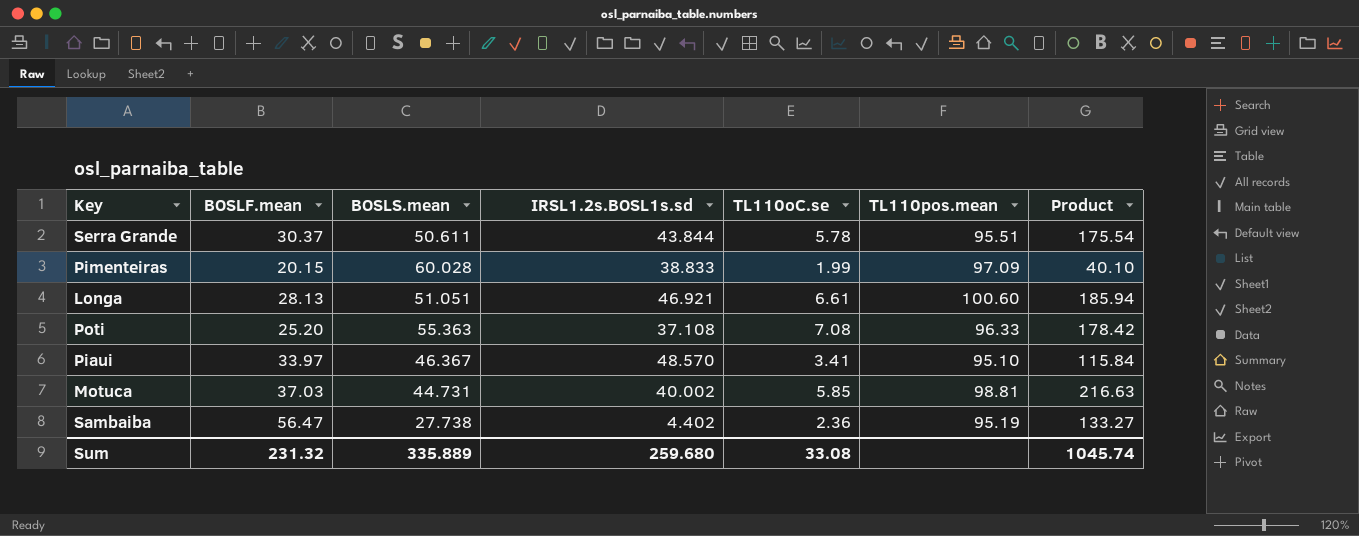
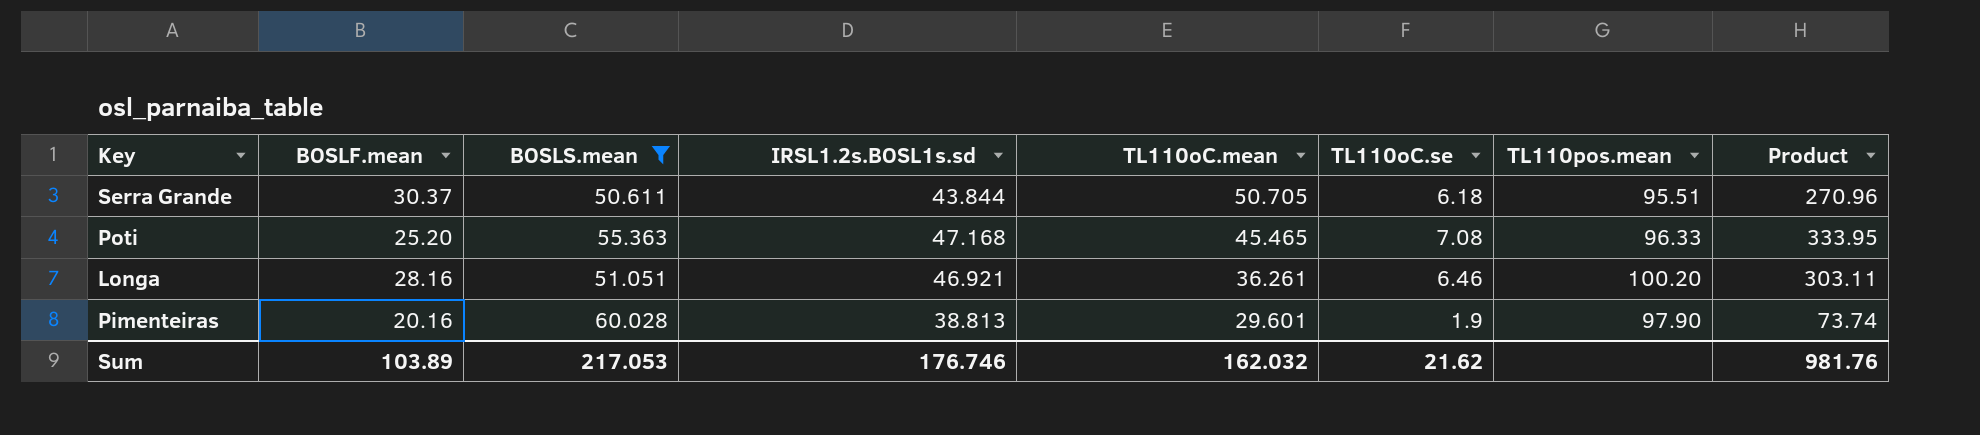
filter: none -> BOSLS.mean >= 50.611
row order: none -> TL110oC.mean descending
column TL110oC.mean | position: none -> 5
column Product | formula: [BOSLF.mean] * [TL110oC.se] -> [IRSL1.2s.BOSL1s.sd] * [TL110oC.se]
Serra Grande | TL110oC.se: 5.78 -> 6.18
Poti | IRSL1.2s.BOSL1s.sd: 37.108 -> 47.168
Longa | BOSLF.mean: 28.13 -> 28.16
Longa | TL110oC.se: 6.61 -> 6.46
Longa | TL110pos.mean: 100.60 -> 100.20
Pimenteiras | BOSLF.mean: 20.15 -> 20.16
Pimenteiras | IRSL1.2s.BOSL1s.sd: 38.833 -> 38.813
Pimenteiras | TL110oC.se: 1.99 -> 1.9
Pimenteiras | TL110pos.mean: 97.09 -> 97.90
Sum | BOSLF.mean: 231.32 -> 103.89
Sum | BOSLS.mean: 335.889 -> 217.053
Sum | IRSL1.2s.BOSL1s.sd: 259.680 -> 176.746
Sum | TL110oC.se: 33.08 -> 21.62
Sum | Product: 1045.74 -> 981.76

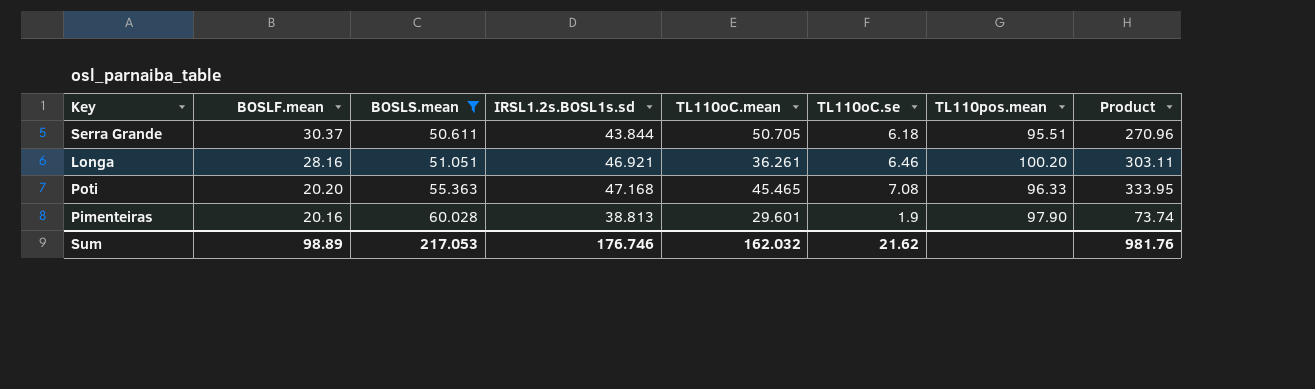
row order: TL110oC.mean descending -> BOSLF.mean descending
Poti | BOSLF.mean: 25.20 -> 20.20
Sum | BOSLF.mean: 103.89 -> 98.89

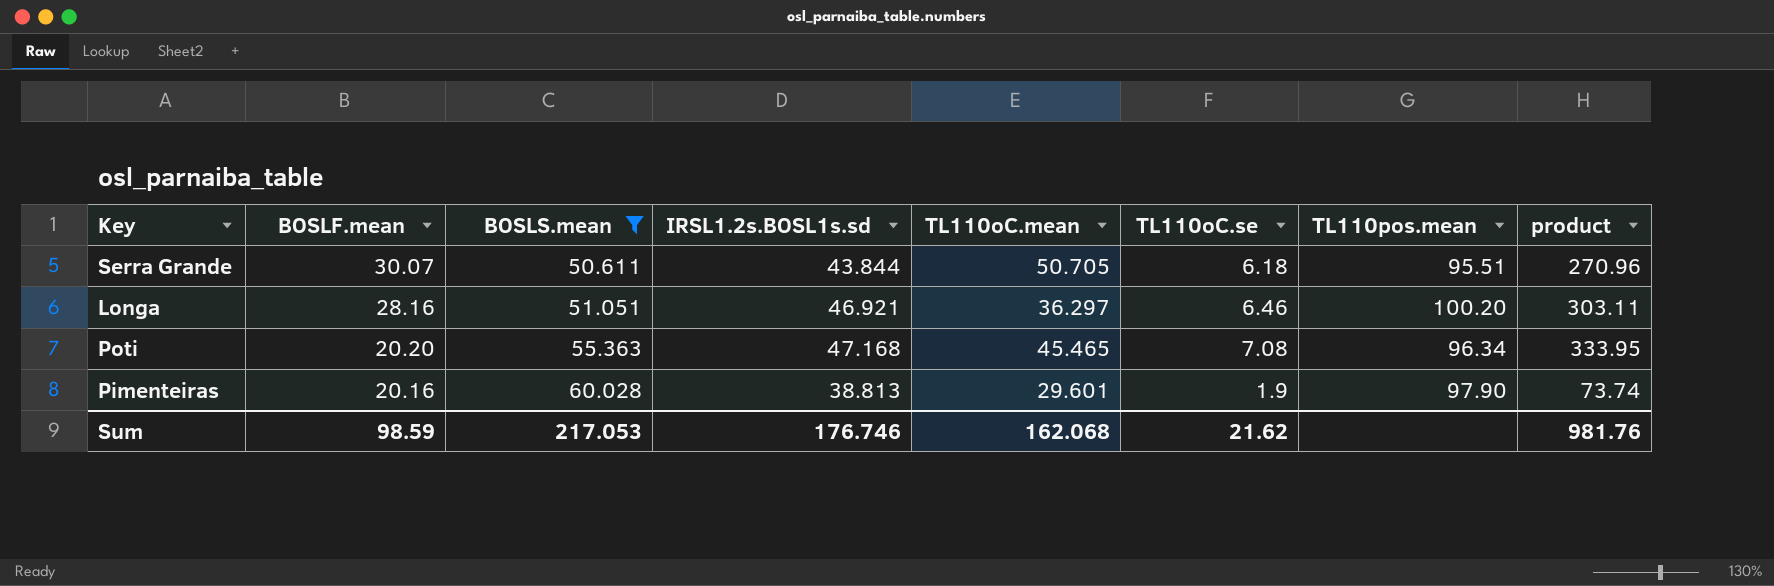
column name: Product -> product
Serra Grande | BOSLF.mean: 30.37 -> 30.07
Longa | TL110oC.mean: 36.261 -> 36.297
Poti | TL110pos.mean: 96.33 -> 96.34
Sum | BOSLF.mean: 98.89 -> 98.59
Sum | TL110oC.mean: 162.032 -> 162.068

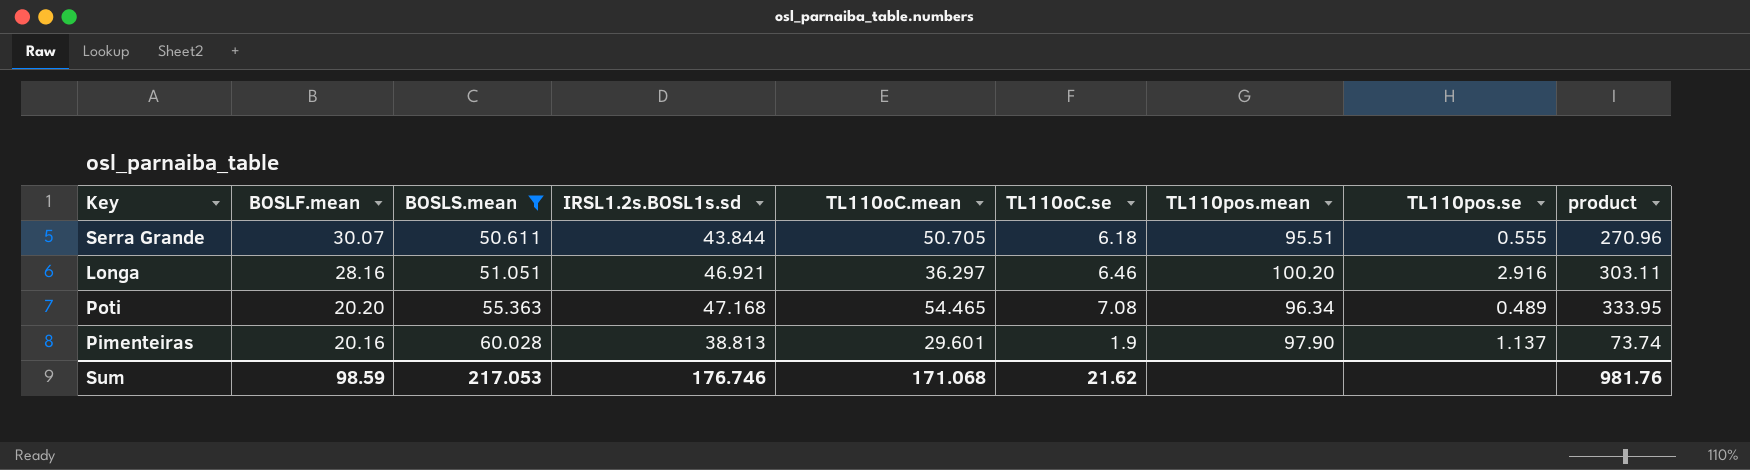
column TL110pos.se | position: none -> 8
Poti | TL110oC.mean: 45.465 -> 54.465
Sum | TL110oC.mean: 162.068 -> 171.068

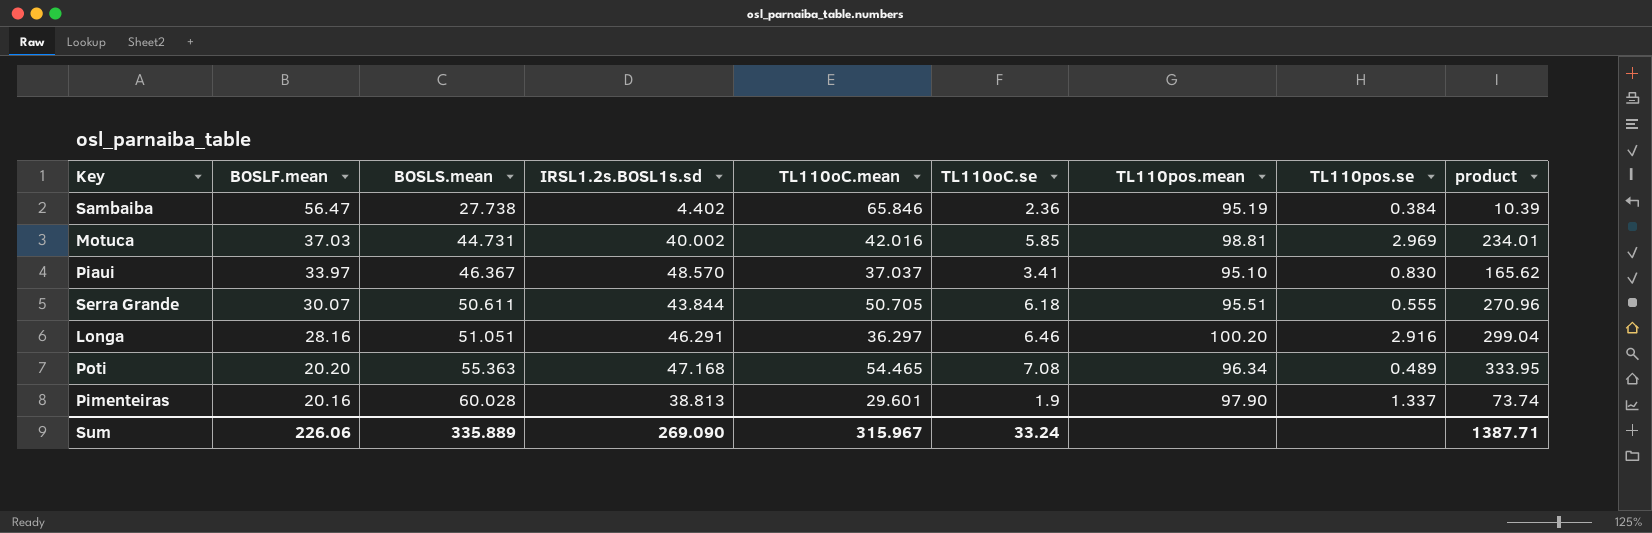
filter: BOSLS.mean >= 50.611 -> none
Longa | IRSL1.2s.BOSL1s.sd: 46.921 -> 46.291
Longa | product: 303.11 -> 299.04
Pimenteiras | TL110pos.se: 1.137 -> 1.337
Sum | BOSLF.mean: 98.59 -> 226.06
Sum | BOSLS.mean: 217.053 -> 335.889
Sum | IRSL1.2s.BOSL1s.sd: 176.746 -> 269.090
Sum | TL110oC.mean: 171.068 -> 315.967
Sum | TL110oC.se: 21.62 -> 33.24
Sum | product: 981.76 -> 1387.71

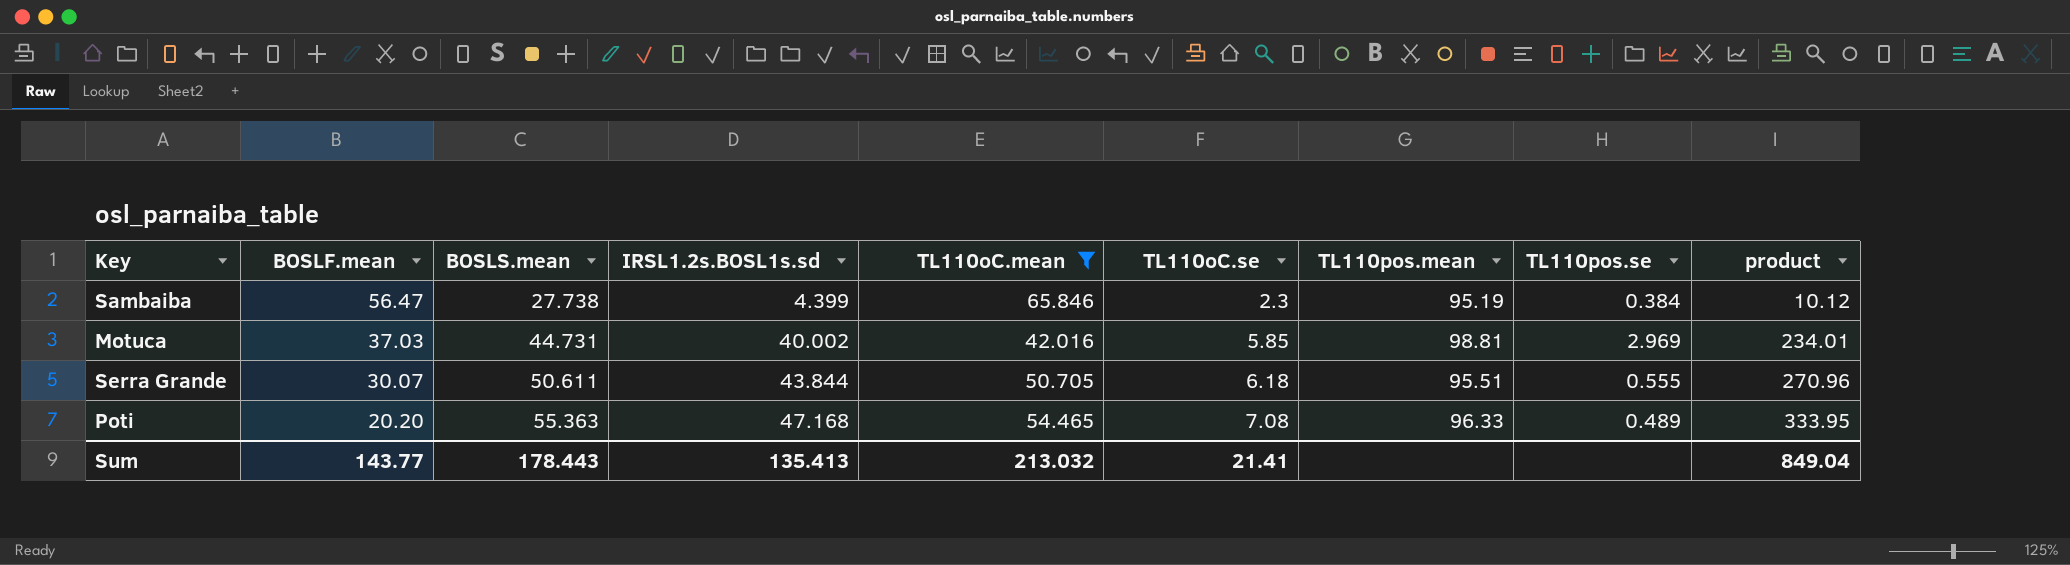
filter: none -> TL110oC.mean >= 42.016
Sambaiba | IRSL1.2s.BOSL1s.sd: 4.402 -> 4.399
Sambaiba | TL110oC.se: 2.36 -> 2.3
Sambaiba | product: 10.39 -> 10.12
Poti | TL110pos.mean: 96.34 -> 96.33
Sum | BOSLF.mean: 226.06 -> 143.77
Sum | BOSLS.mean: 335.889 -> 178.443
Sum | IRSL1.2s.BOSL1s.sd: 269.090 -> 135.413
Sum | TL110oC.mean: 315.967 -> 213.032
Sum | TL110oC.se: 33.24 -> 21.41
Sum | product: 1387.71 -> 849.04

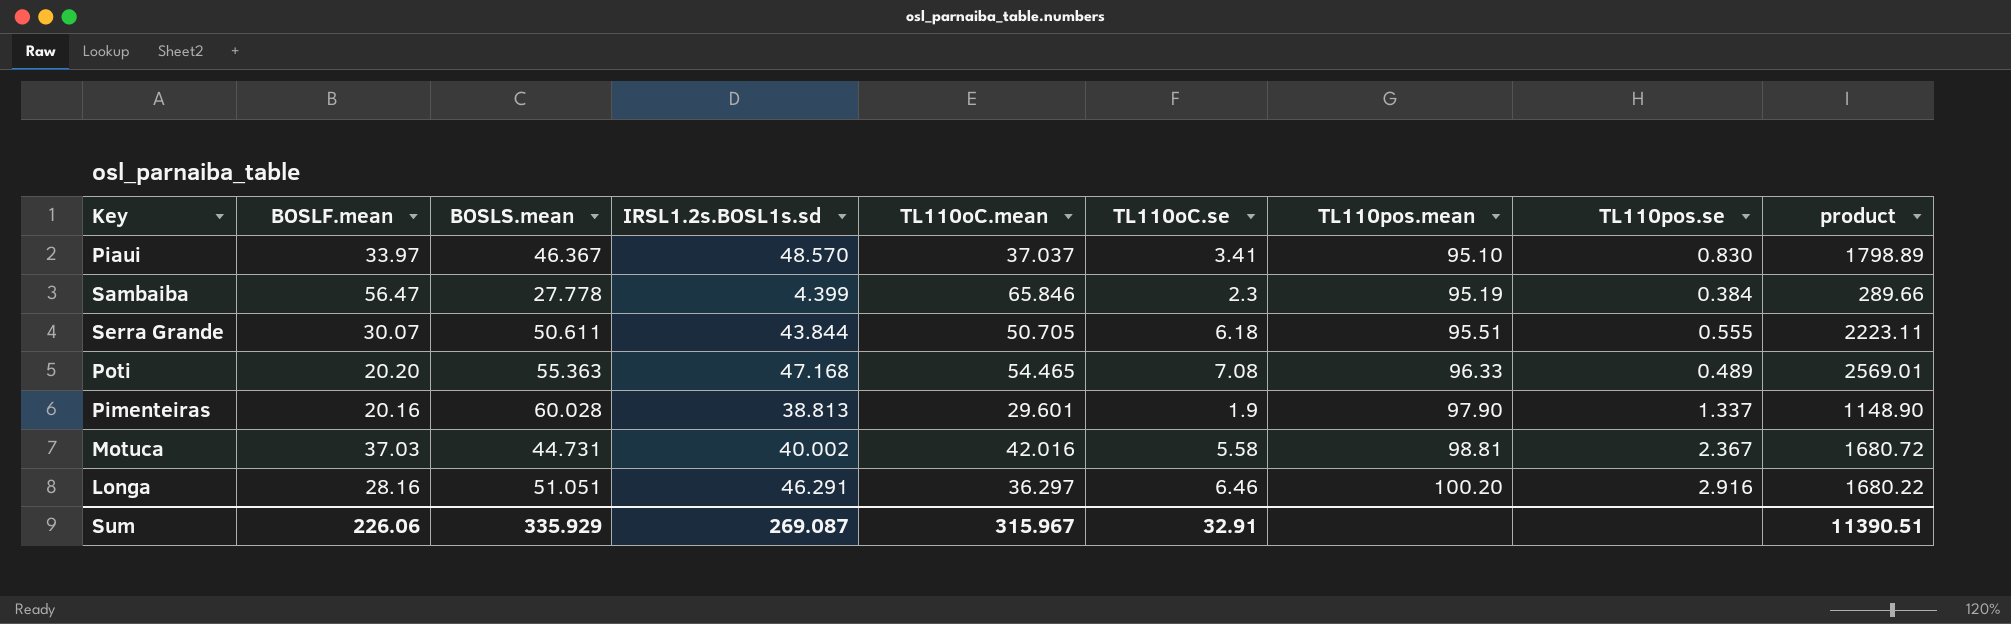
filter: TL110oC.mean >= 42.016 -> none
row order: BOSLF.mean descending -> TL110pos.mean ascending
column product | formula: [IRSL1.2s.BOSL1s.sd] * [TL110oC.se] -> [IRSL1.2s.BOSL1s.sd] * [TL110oC.mean]
Sambaiba | BOSLS.mean: 27.738 -> 27.778
Motuca | TL110oC.se: 5.85 -> 5.58
Motuca | TL110pos.se: 2.969 -> 2.367
Sum | BOSLF.mean: 143.77 -> 226.06
Sum | BOSLS.mean: 178.443 -> 335.929
Sum | IRSL1.2s.BOSL1s.sd: 135.413 -> 269.087
Sum | TL110oC.mean: 213.032 -> 315.967
Sum | TL110oC.se: 21.41 -> 32.91
Sum | product: 849.04 -> 11390.51

